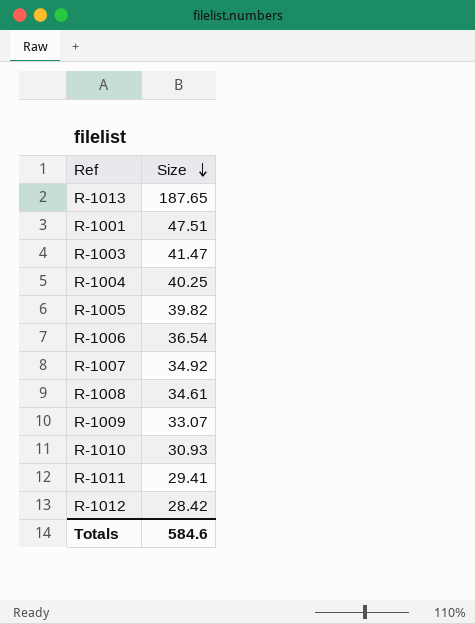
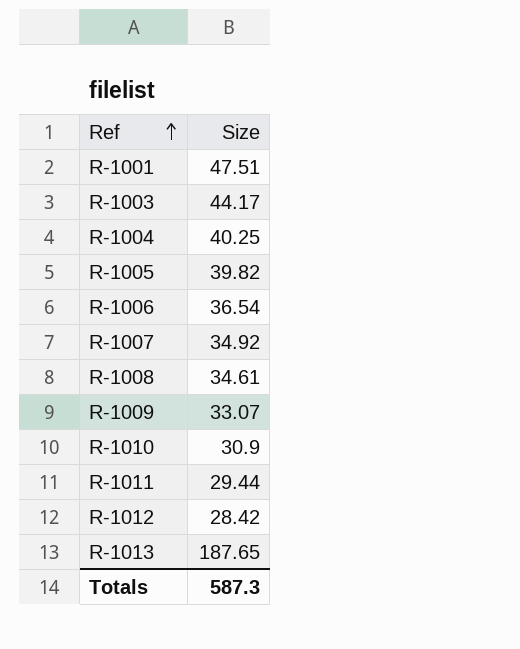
row order: Size descending -> Ref ascending
R-1003 | Size: 41.47 -> 44.17
R-1010 | Size: 30.93 -> 30.9
R-1011 | Size: 29.41 -> 29.44
Totals | Size: 584.6 -> 587.3

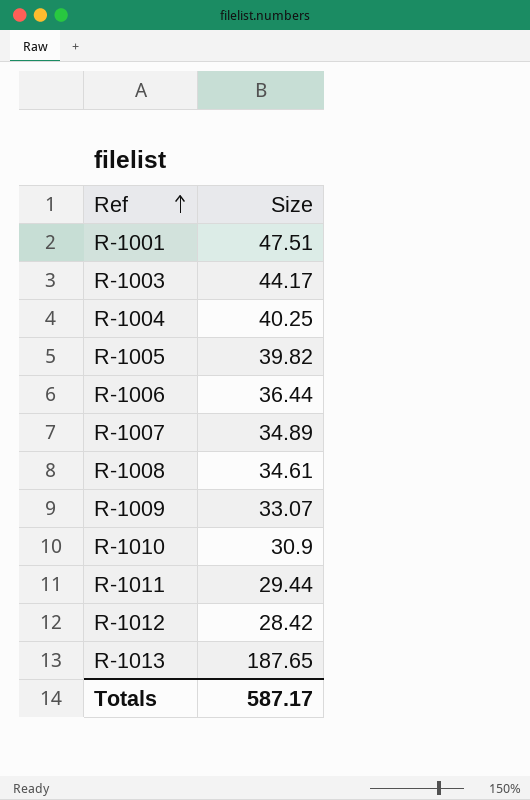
R-1006 | Size: 36.54 -> 36.44
R-1007 | Size: 34.92 -> 34.89
Totals | Size: 587.3 -> 587.17

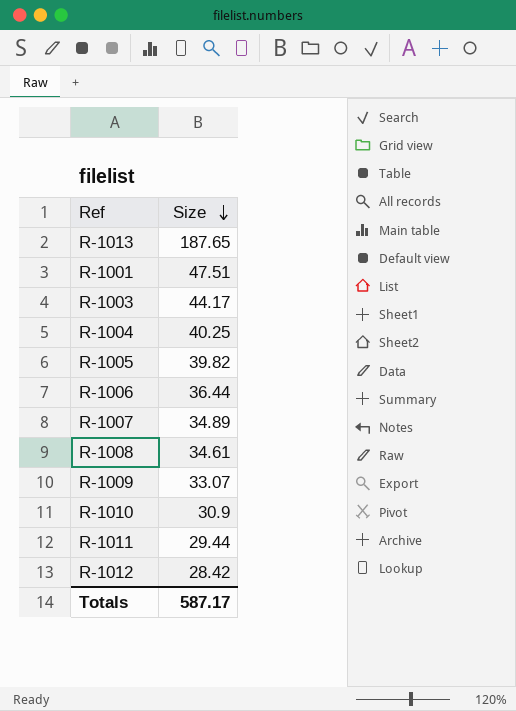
row order: Ref ascending -> Size descending

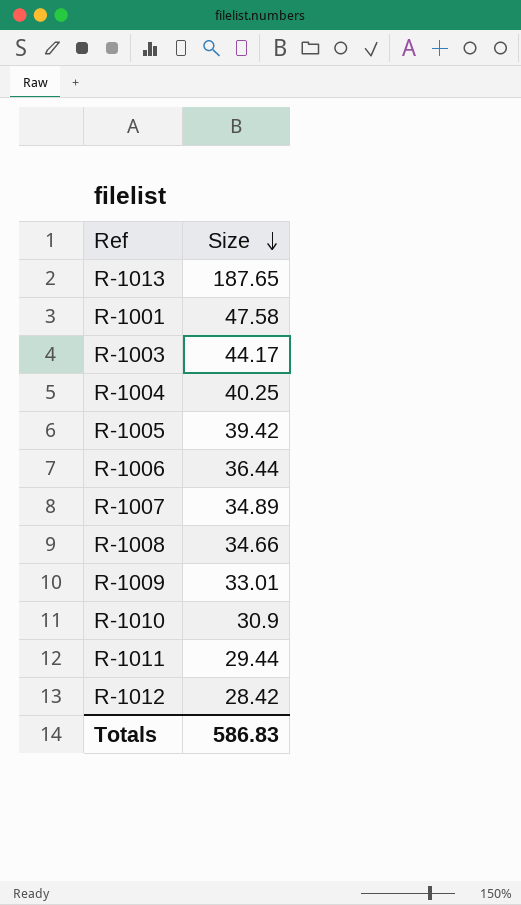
R-1001 | Size: 47.51 -> 47.58
R-1005 | Size: 39.82 -> 39.42
R-1008 | Size: 34.61 -> 34.66
R-1009 | Size: 33.07 -> 33.01
Totals | Size: 587.17 -> 586.83

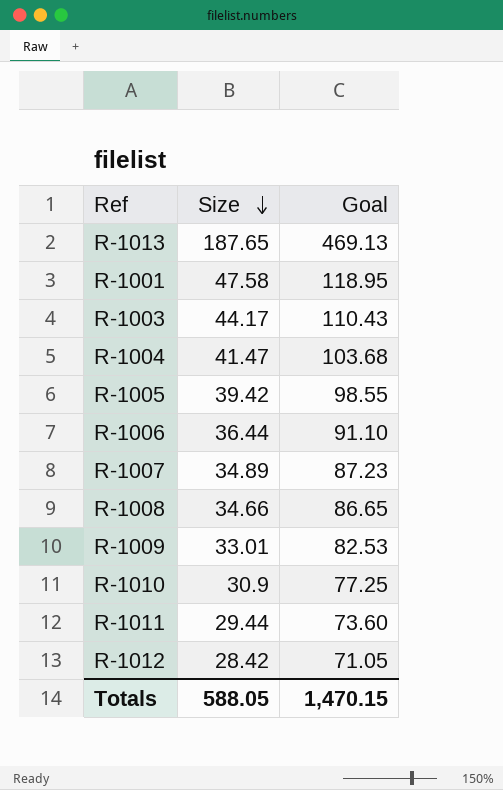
column Goal | formula: none -> [Size] * 2.5
R-1004 | Size: 40.25 -> 41.47
Totals | Size: 586.83 -> 588.05

